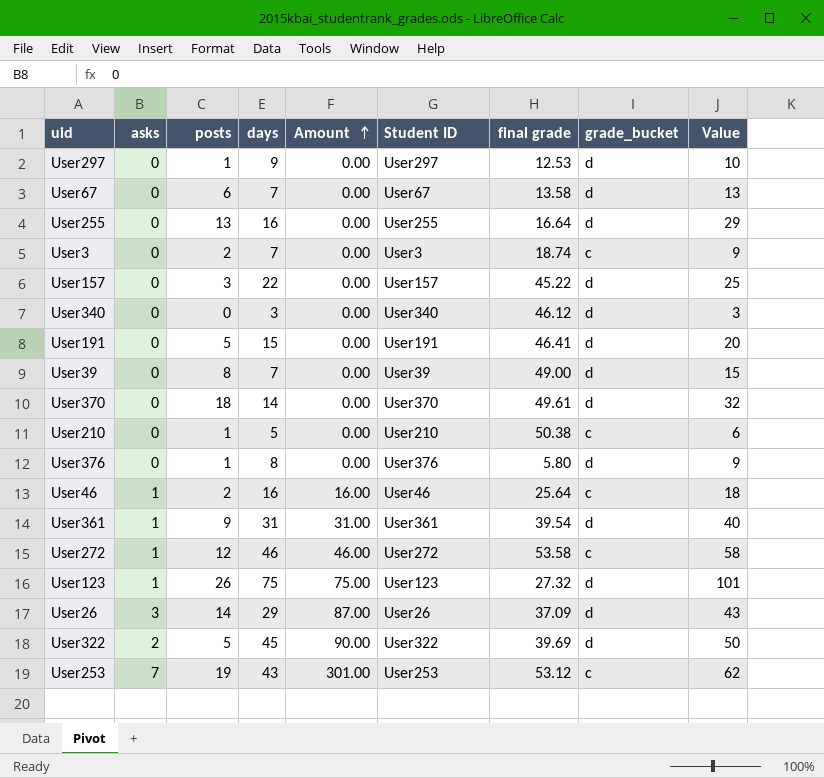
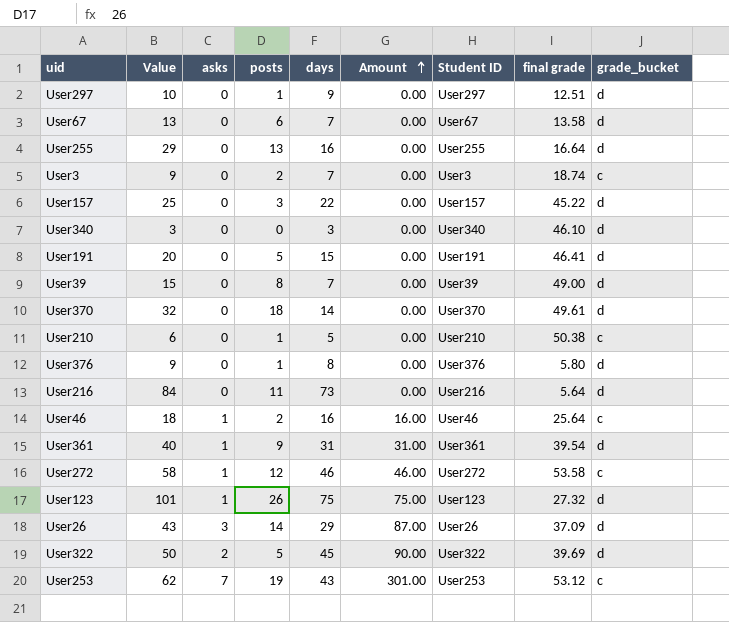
column Value | position: 9 -> 2
User297 | final grade: 12.53 -> 12.51
User340 | final grade: 46.12 -> 46.10
row User216: none -> 84 | 0 | 11 | 73 | 0.00 | User216 | 5.64 | d

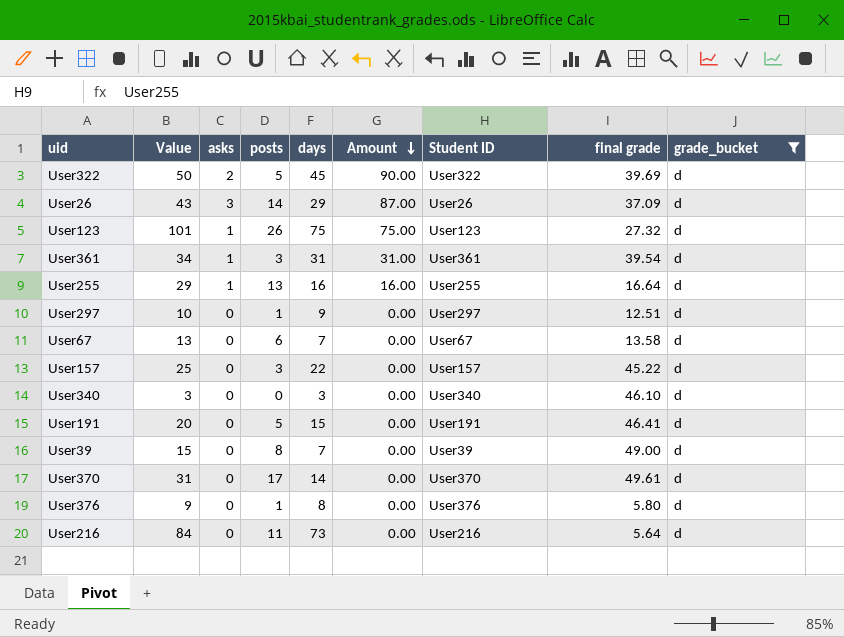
filter: none -> grade_bucket = d
row order: Amount ascending -> Amount descending
User361 | Value: 40 -> 34
User361 | posts: 9 -> 3
User255 | asks: 0 -> 1
User255 | Amount: 0.00 -> 16.00
User370 | Value: 32 -> 31
User370 | posts: 18 -> 17

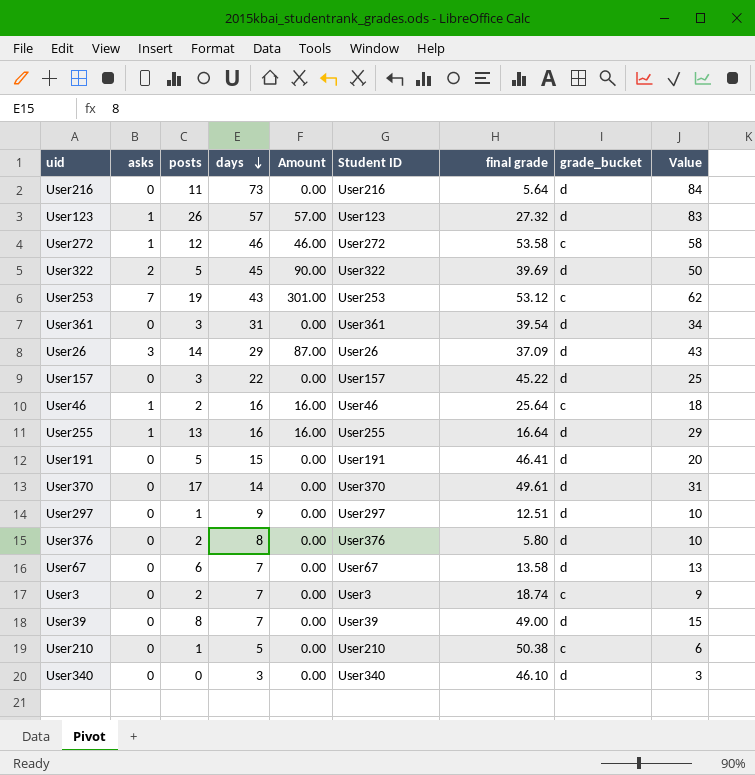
filter: grade_bucket = d -> none
row order: Amount descending -> days descending
column Value | position: 2 -> 9
User123 | days: 75 -> 57
User123 | Amount: 75.00 -> 57.00
User123 | Value: 101 -> 83
User361 | asks: 1 -> 0
User361 | Amount: 31.00 -> 0.00
User376 | posts: 1 -> 2
User376 | Value: 9 -> 10

